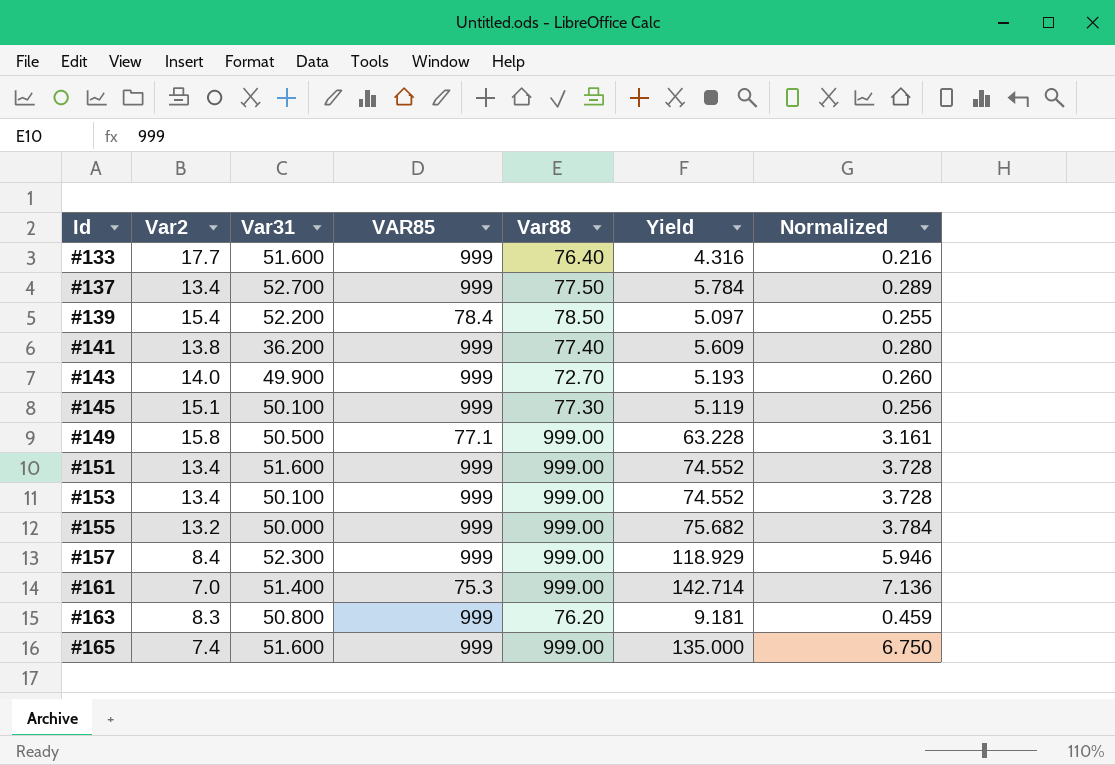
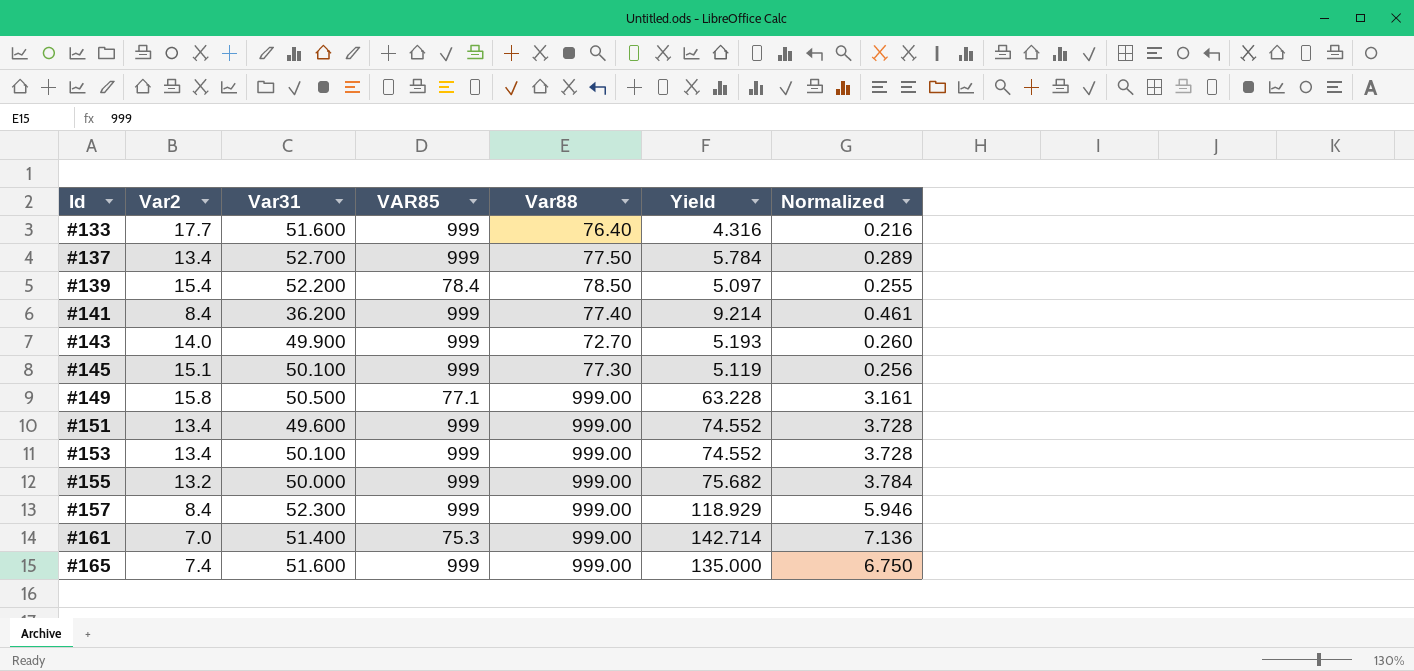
row #163: 8.3 | 50.800 | 999 | 76.20 | 9.181 | 0.459 -> none
#141 | Var2: 13.8 -> 8.4
#141 | Yield: 5.609 -> 9.214
#141 | Normalized: 0.280 -> 0.461
#151 | Var31: 51.600 -> 49.600

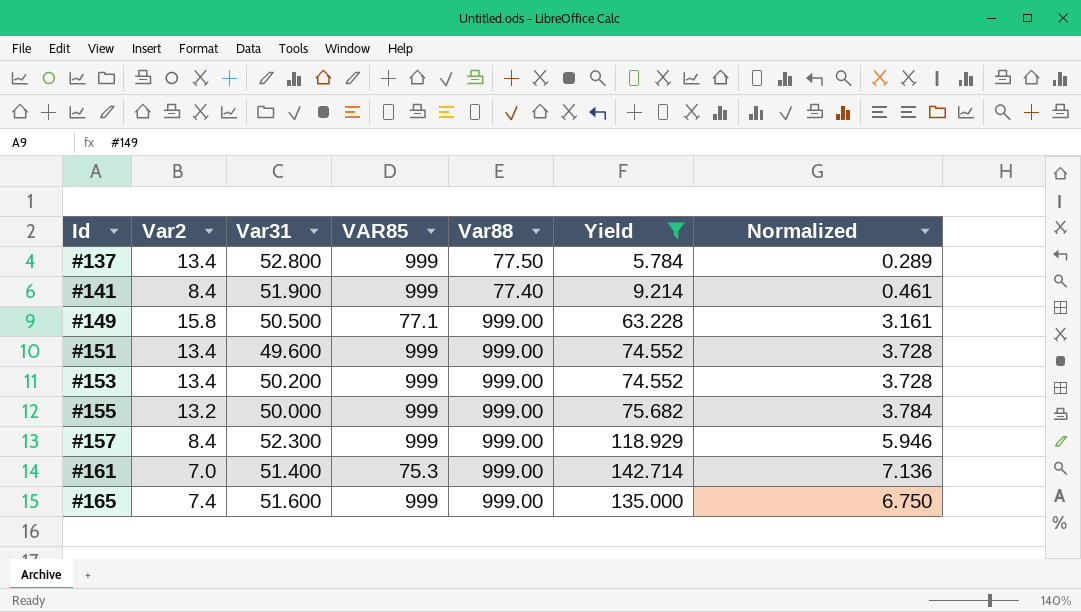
filter: none -> Yield >= 5.784
#137 | Var31: 52.700 -> 52.800
#141 | Var31: 36.200 -> 51.900
#153 | Var31: 50.100 -> 50.200

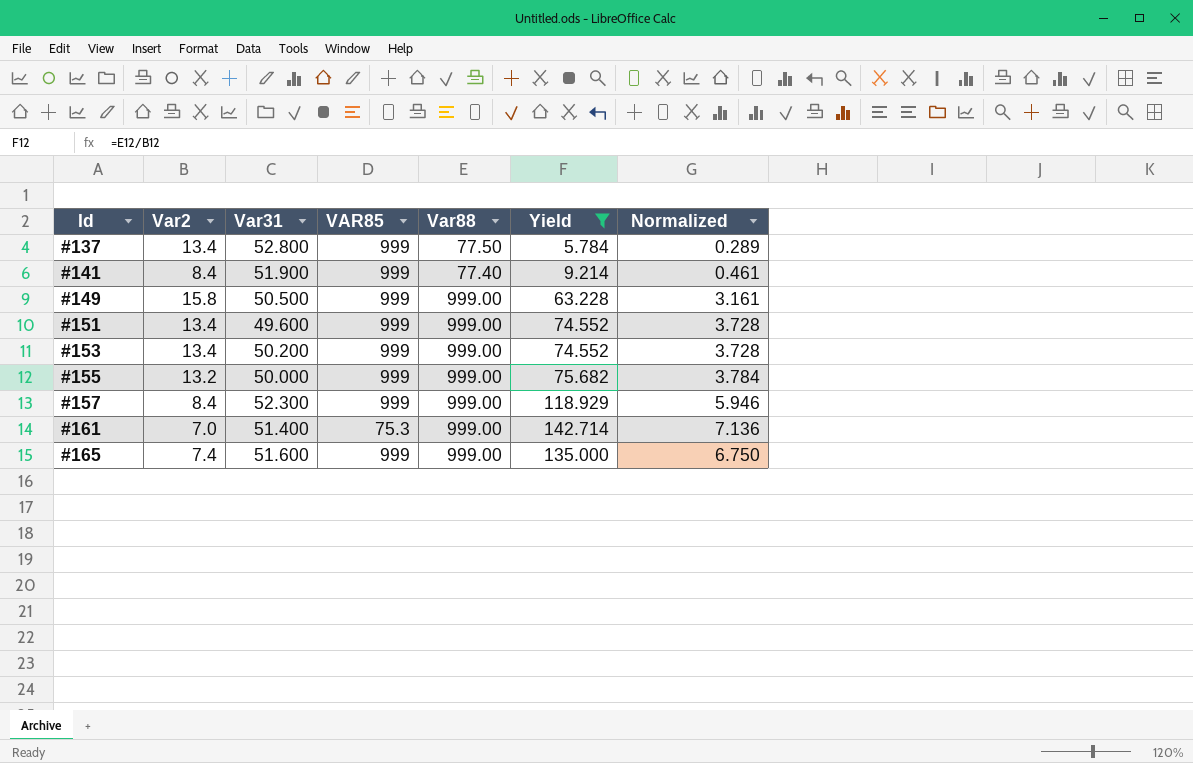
#149 | VAR85: 77.1 -> 999

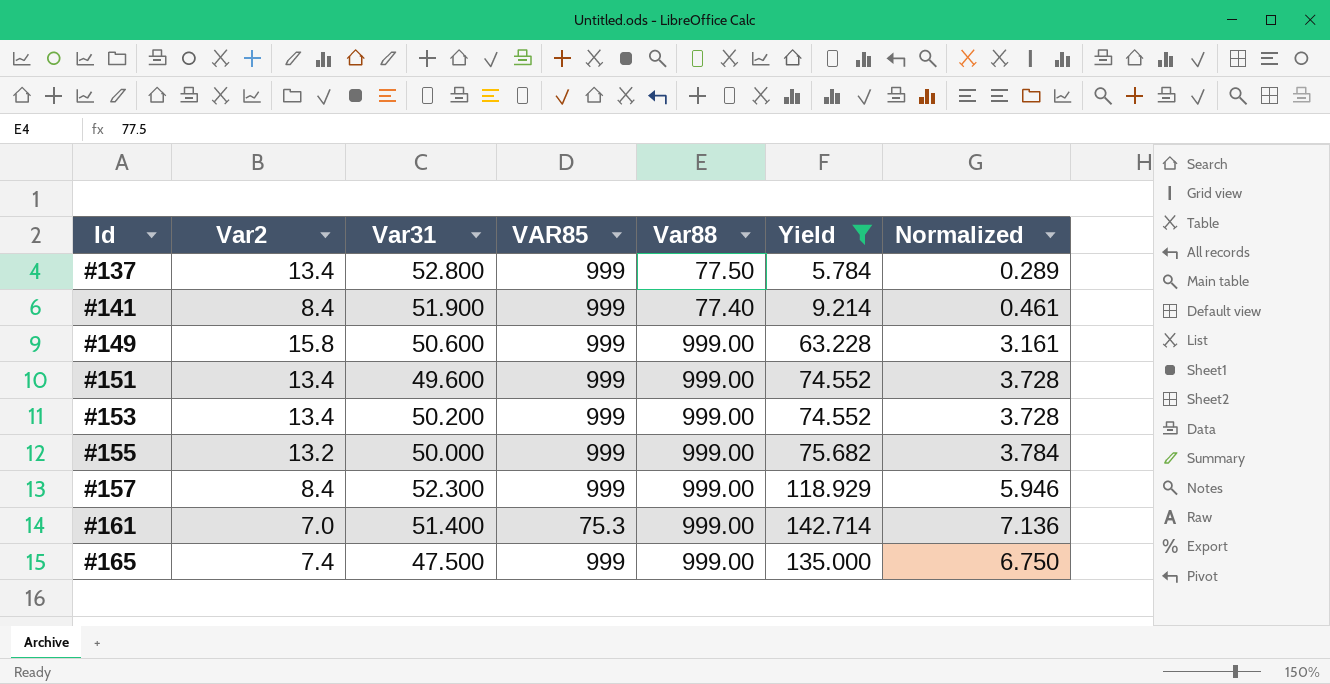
#149 | Var31: 50.500 -> 50.600
#165 | Var31: 51.600 -> 47.500

